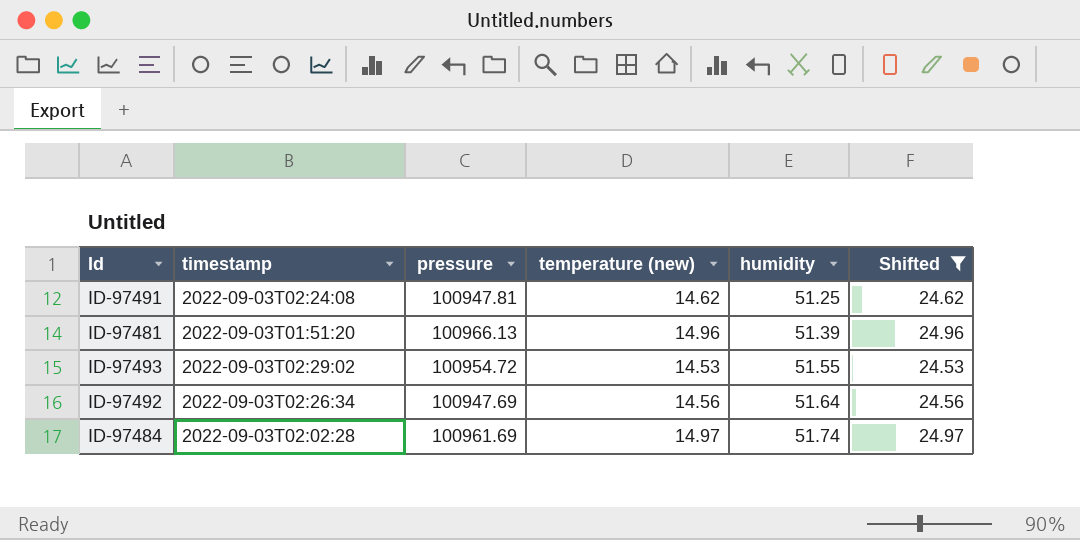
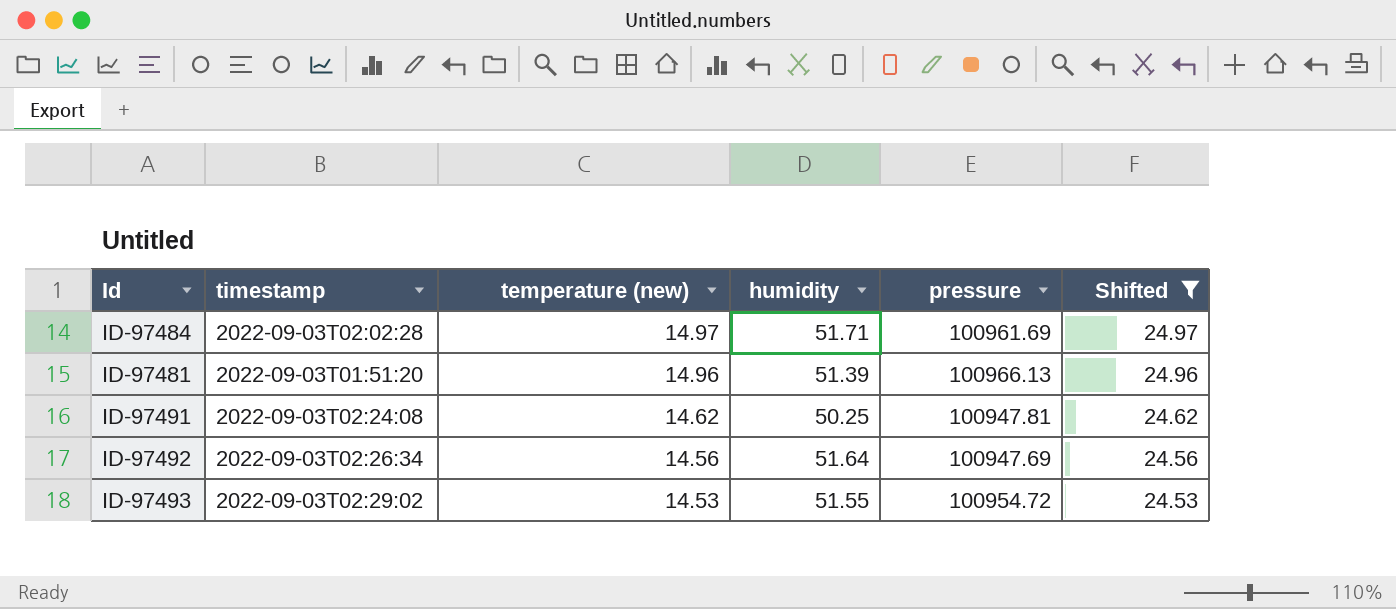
row order: humidity ascending -> temperature (new) descending
column pressure | position: 3 -> 5
ID-97484 | humidity: 51.74 -> 51.71
ID-97491 | humidity: 51.25 -> 50.25

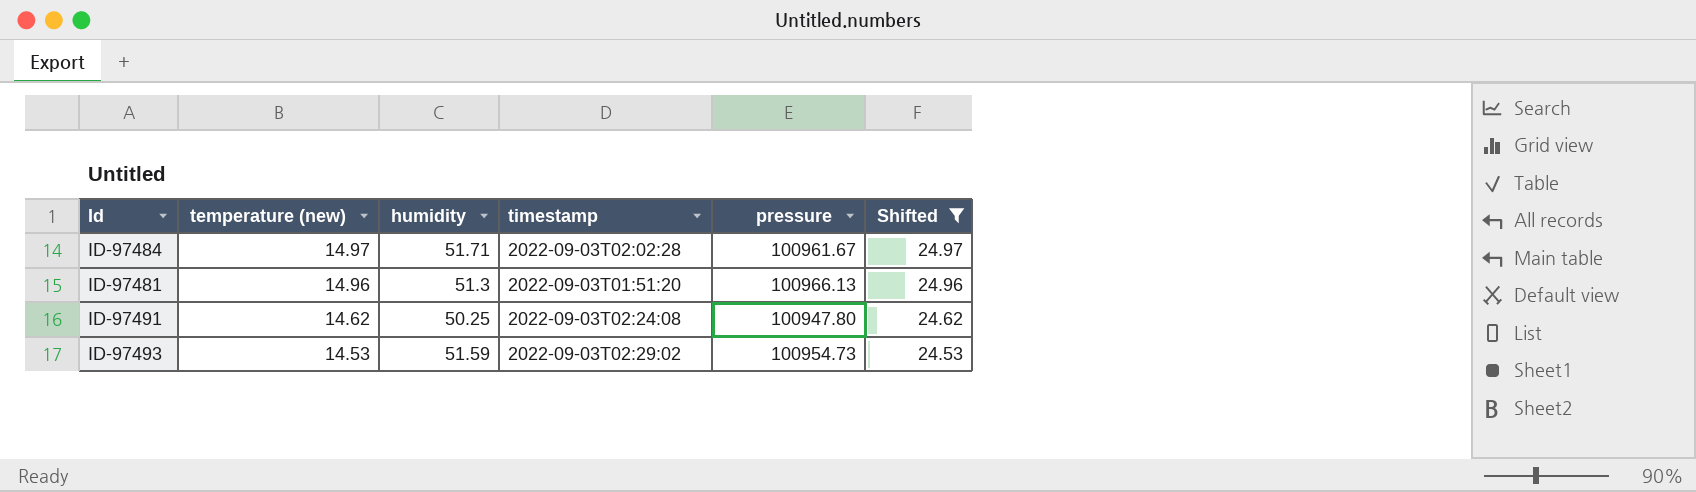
column timestamp | position: 2 -> 4
row ID-97492: 2022-09-03T02:26:34 | 14.56 | 51.64 | 100947.69 | 24.56 -> none
ID-97484 | pressure: 100961.69 -> 100961.67
ID-97481 | humidity: 51.39 -> 51.3
ID-97491 | pressure: 100947.81 -> 100947.80
ID-97493 | humidity: 51.55 -> 51.59
ID-97493 | pressure: 100954.72 -> 100954.73

